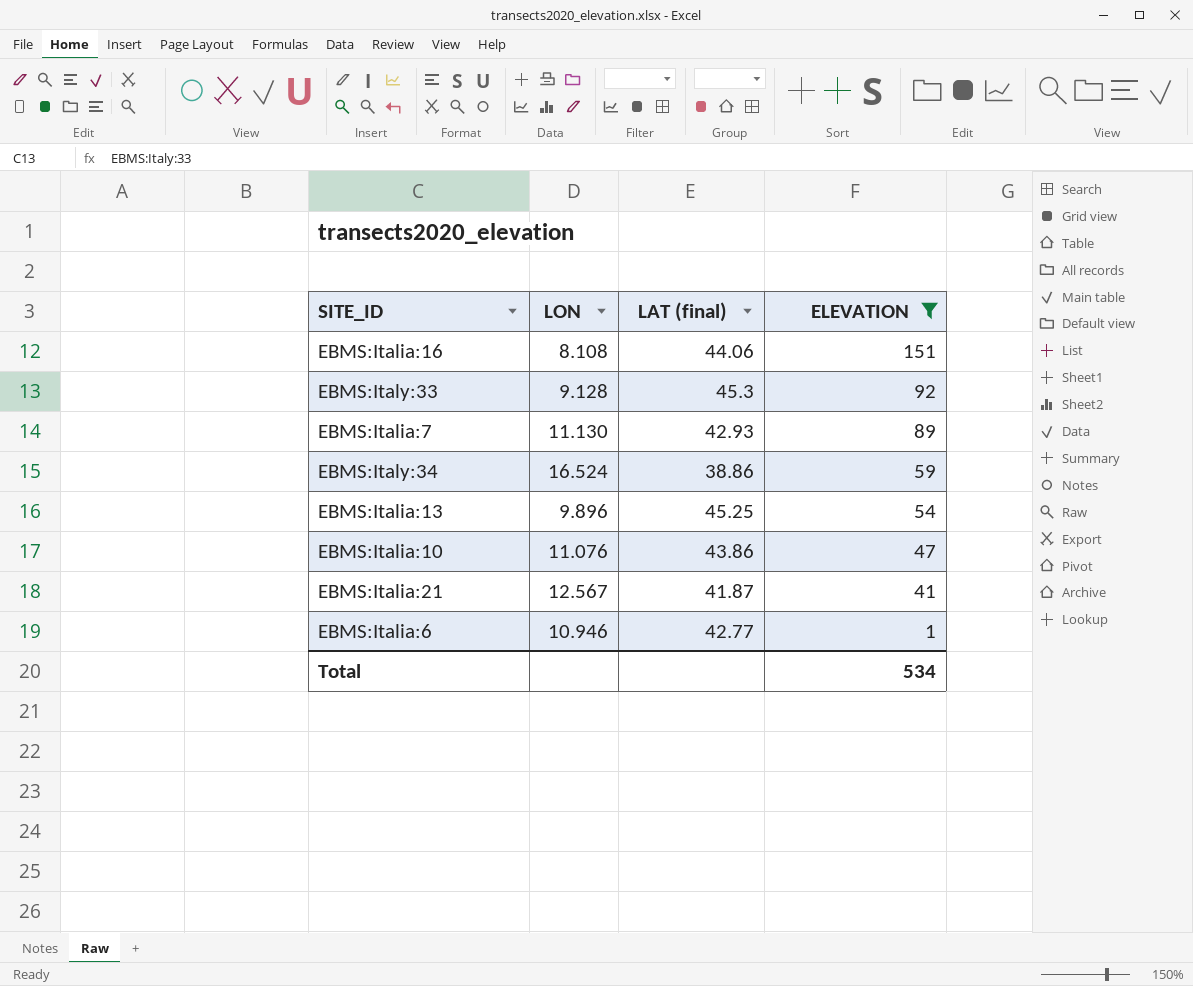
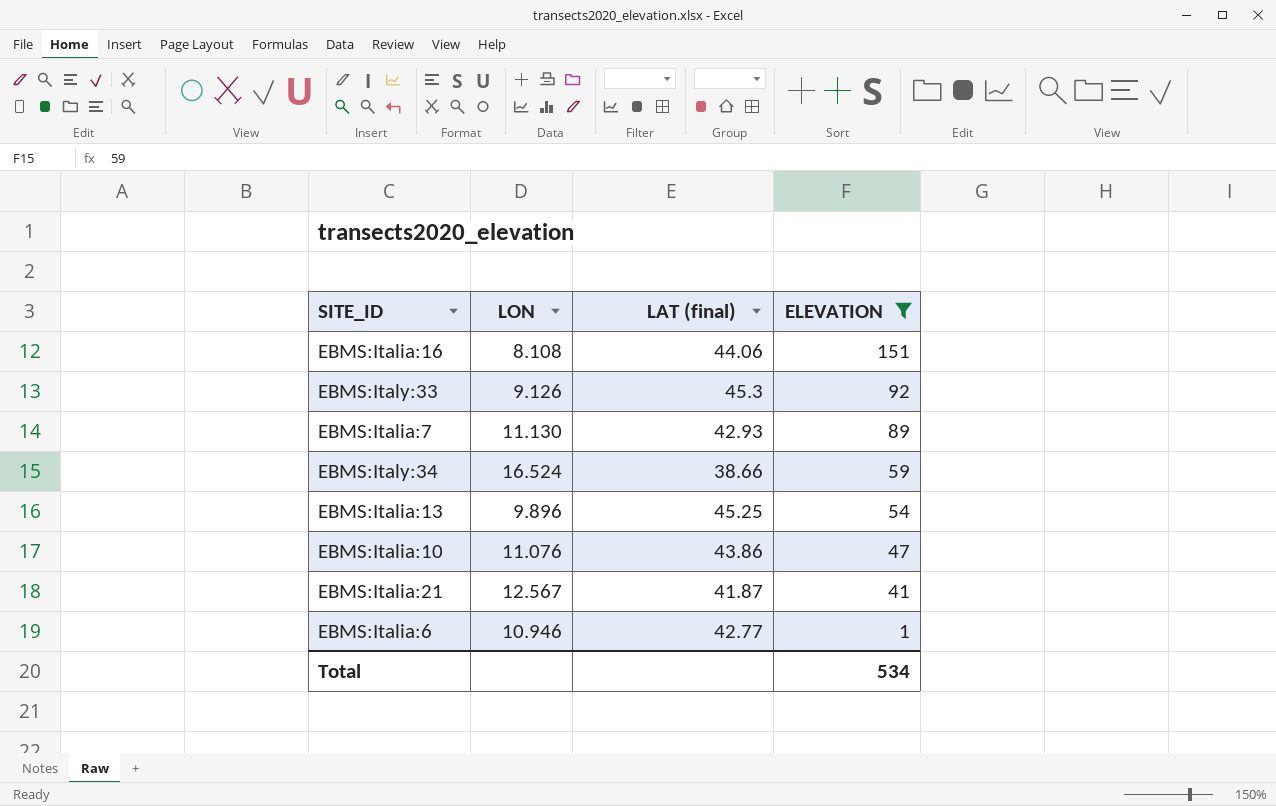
EBMS:Italy:33 | LON: 9.128 -> 9.126
EBMS:Italy:34 | LAT (final): 38.86 -> 38.66

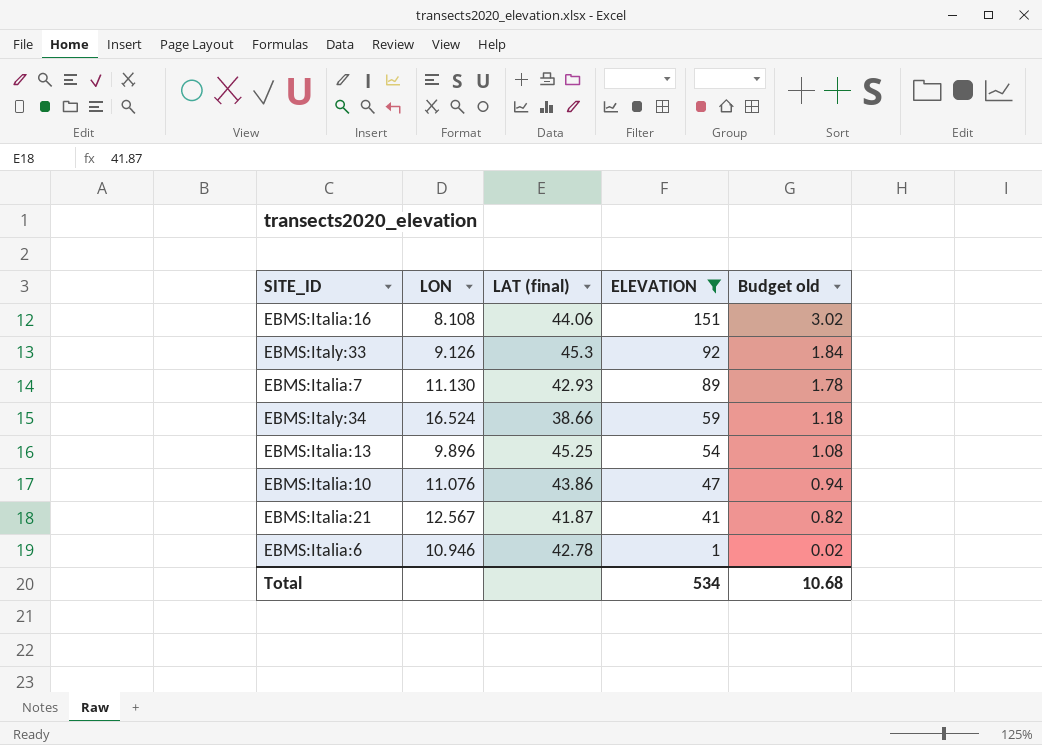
column Budget old | formula: none -> [ELEVATION] * 0.02
EBMS:Italia:6 | LAT (final): 42.77 -> 42.78

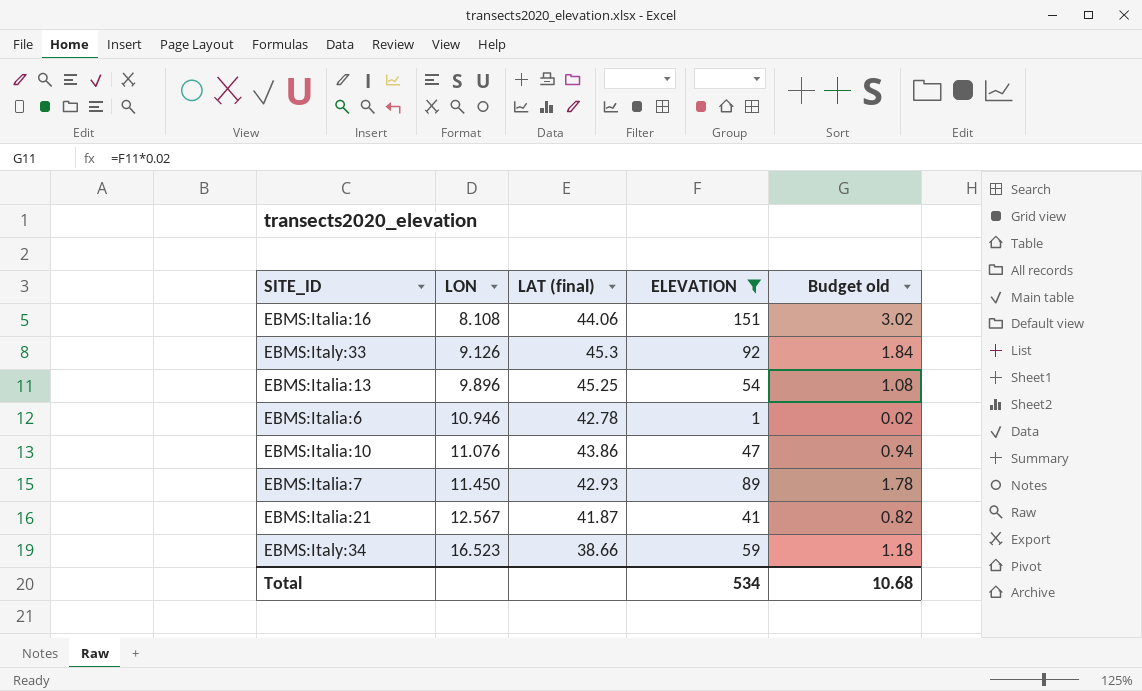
row order: ELEVATION descending -> LON ascending
EBMS:Italia:7 | LON: 11.130 -> 11.450
EBMS:Italy:34 | LON: 16.524 -> 16.523

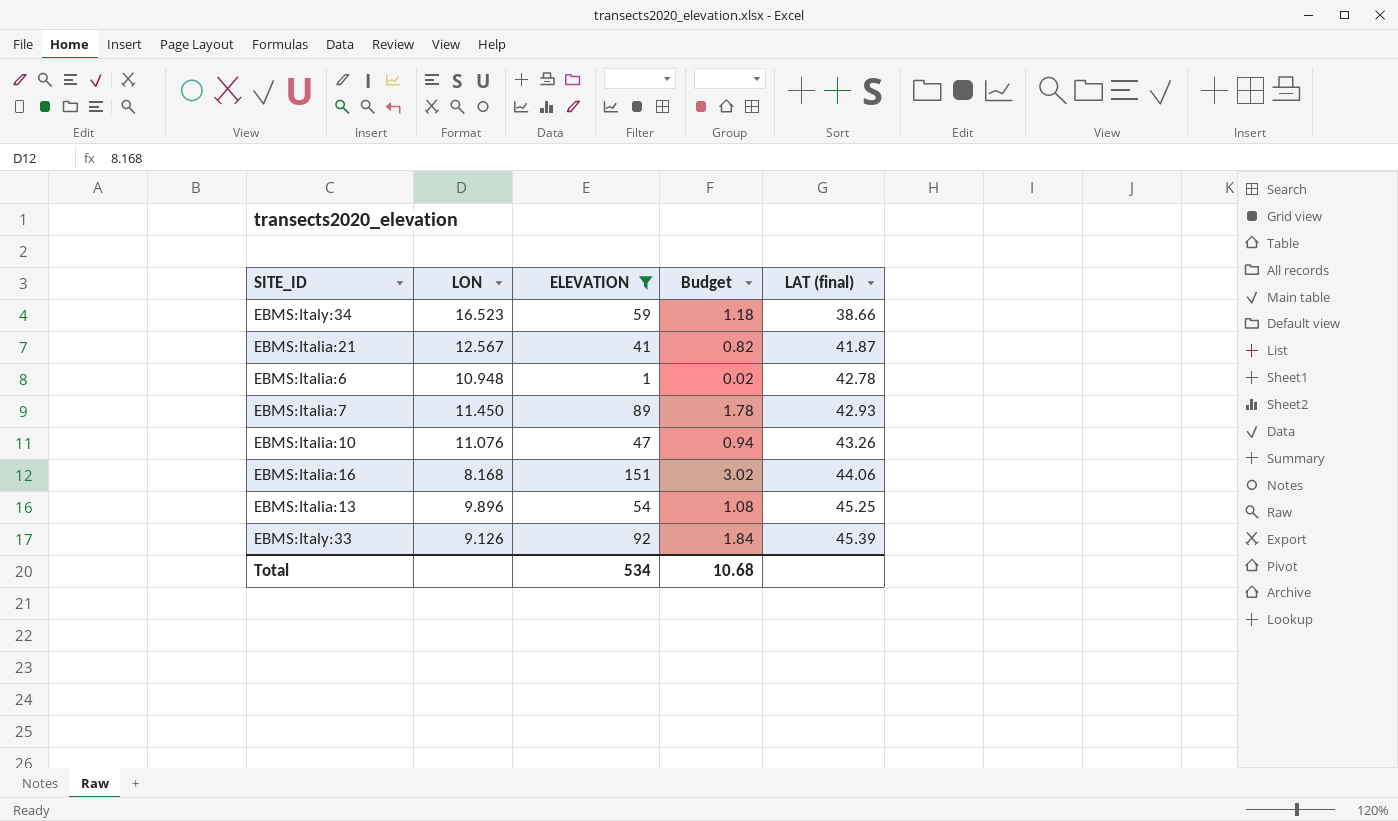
row order: LON ascending -> LAT (final) ascending
column name: Budget old -> Budget
column LAT (final) | position: 3 -> 5
EBMS:Italia:6 | LON: 10.946 -> 10.948
EBMS:Italia:10 | LAT (final): 43.86 -> 43.26
EBMS:Italia:16 | LON: 8.108 -> 8.168
EBMS:Italy:33 | LAT (final): 45.3 -> 45.39

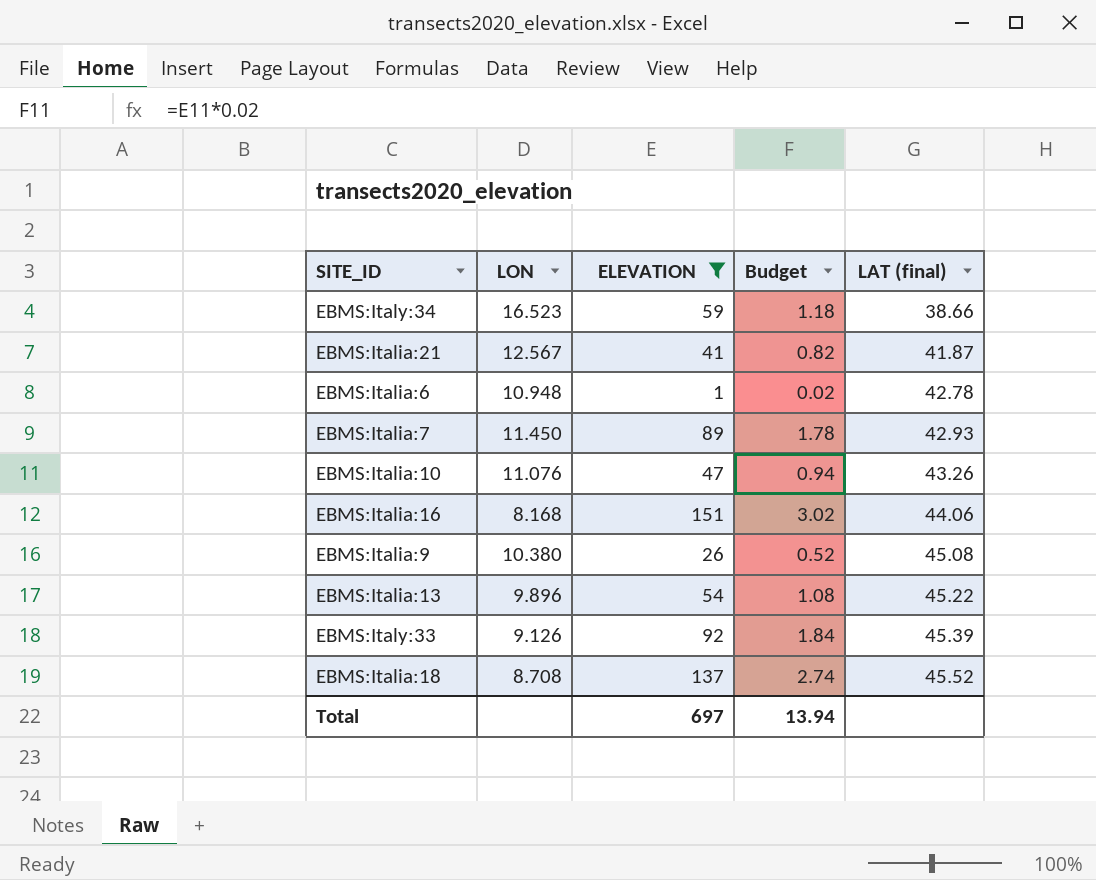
row EBMS:Italia:9: none -> 10.380 | 26 | 0.52 | 45.08
EBMS:Italia:13 | LAT (final): 45.25 -> 45.22
row EBMS:Italia:18: none -> 8.708 | 137 | 2.74 | 45.52
Total | ELEVATION: 534 -> 697
Total | Budget: 10.68 -> 13.94

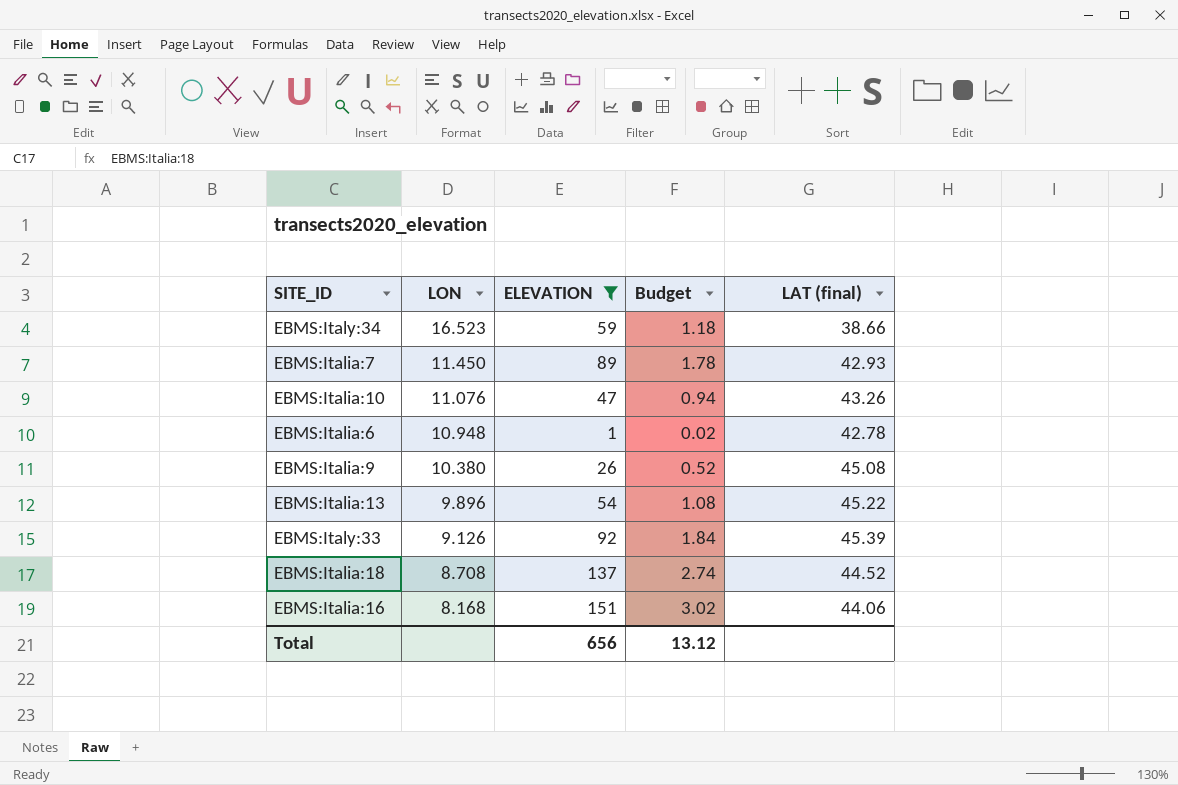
row order: LAT (final) ascending -> LON descending
row EBMS:Italia:21: 12.567 | 41 | 0.82 | 41.87 -> none
EBMS:Italia:18 | LAT (final): 45.52 -> 44.52
Total | ELEVATION: 697 -> 656
Total | Budget: 13.94 -> 13.12

